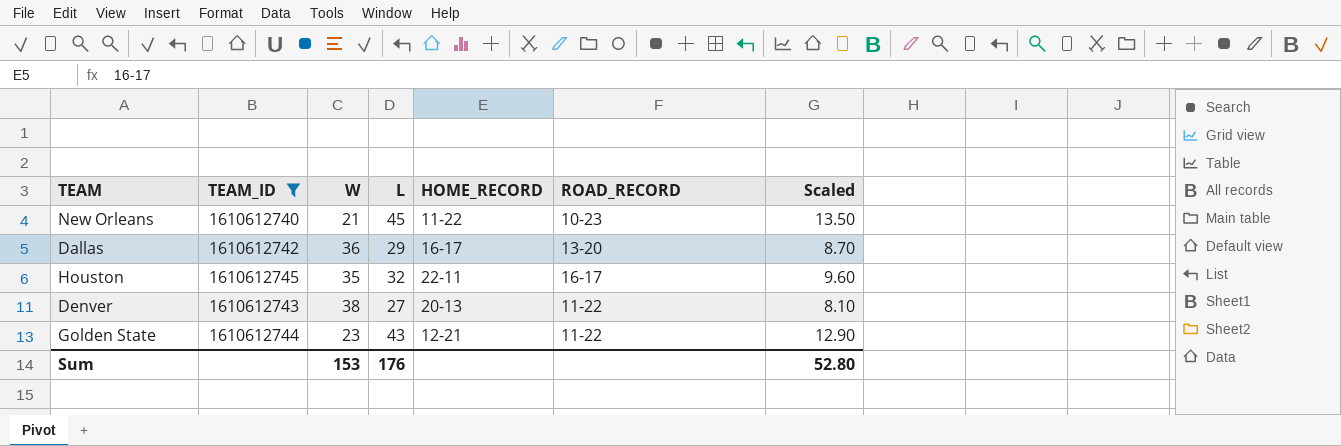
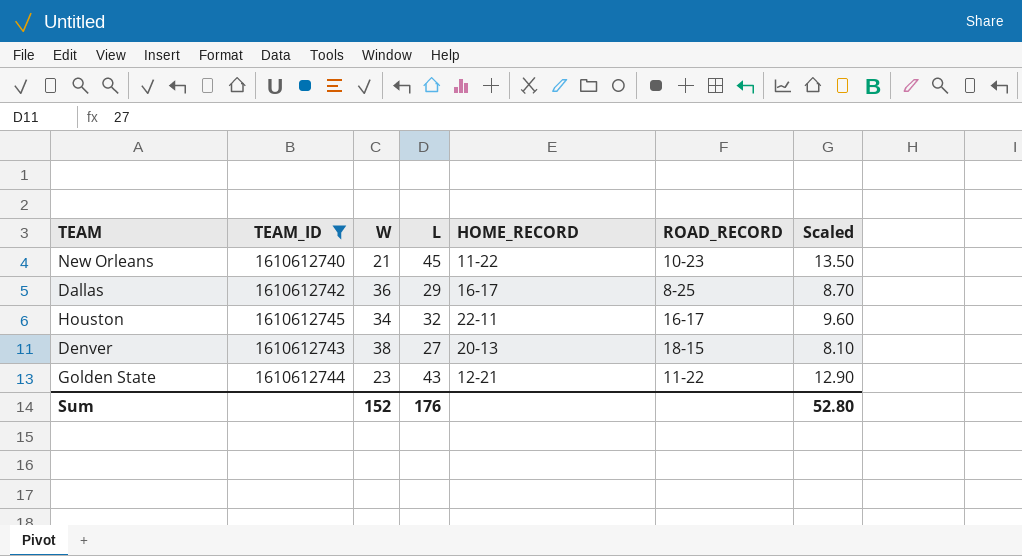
Dallas | ROAD_RECORD: 13-20 -> 8-25
Houston | W: 35 -> 34
Denver | ROAD_RECORD: 11-22 -> 18-15
Sum | W: 153 -> 152

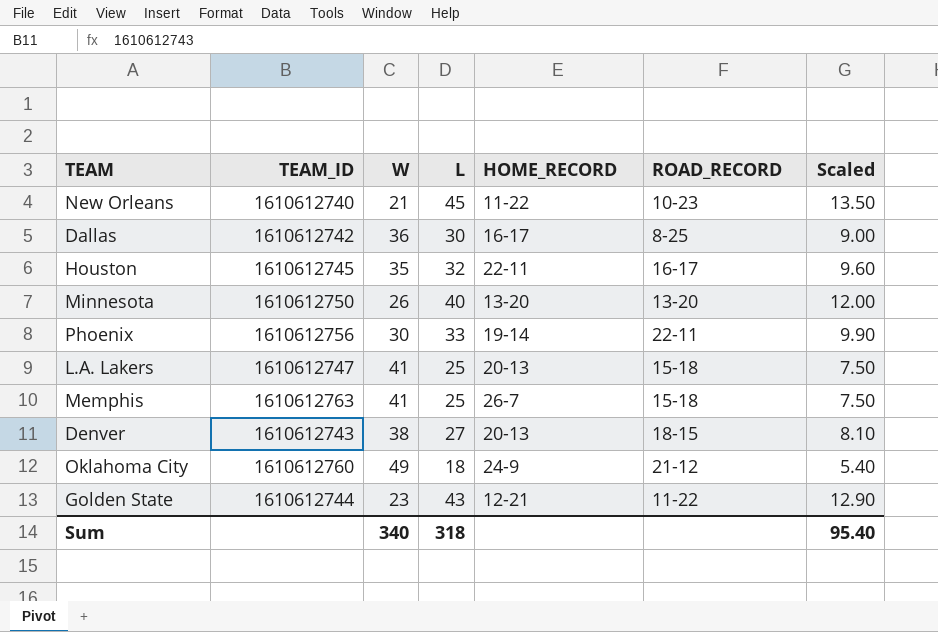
filter: TEAM_ID <= 1610612745 -> none
Dallas | L: 29 -> 30
Dallas | Scaled: 8.70 -> 9.00
Houston | W: 34 -> 35
Sum | W: 152 -> 340
Sum | L: 176 -> 318
Sum | Scaled: 52.80 -> 95.40

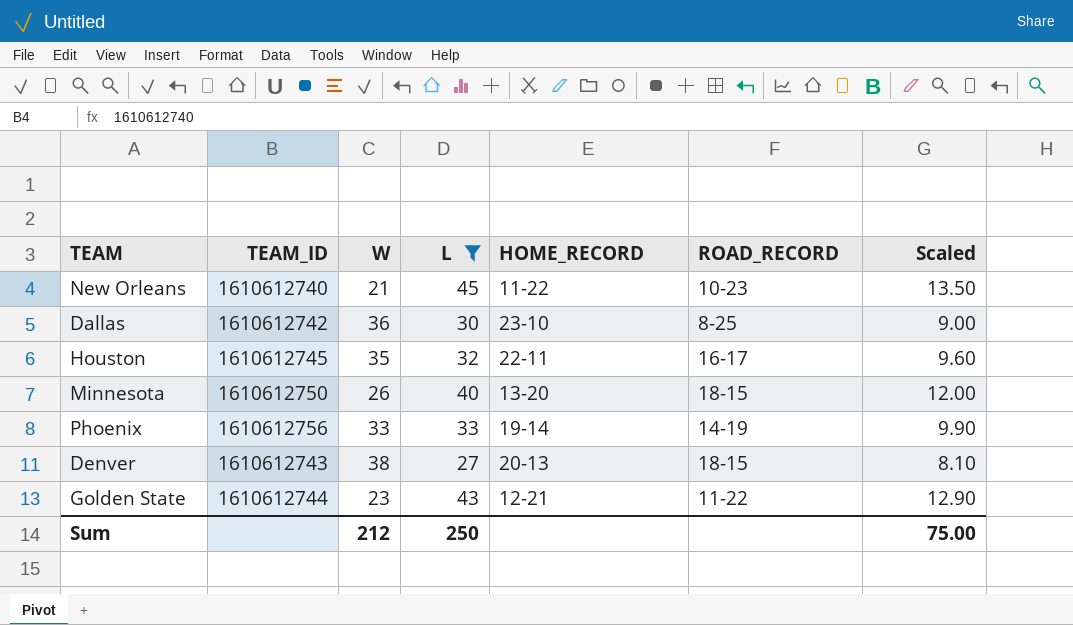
filter: none -> L >= 27
Dallas | HOME_RECORD: 16-17 -> 23-10
Minnesota | ROAD_RECORD: 13-20 -> 18-15
Phoenix | W: 30 -> 33
Phoenix | ROAD_RECORD: 22-11 -> 14-19
Sum | W: 340 -> 212
Sum | L: 318 -> 250
Sum | Scaled: 95.40 -> 75.00

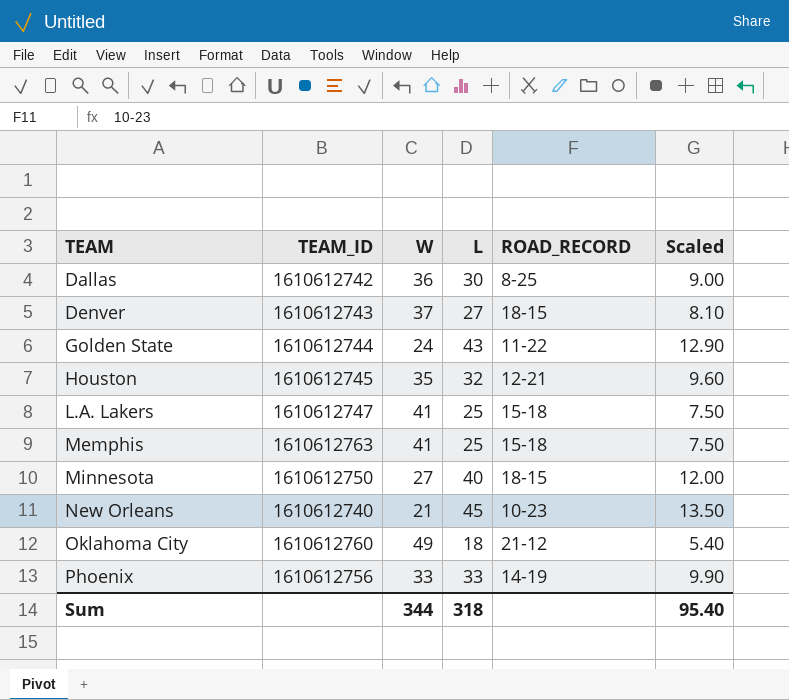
filter: L >= 27 -> none
row order: none -> TEAM ascending
column HOME_RECORD | position: 5 -> none
Denver | W: 38 -> 37
Golden State | W: 23 -> 24
Houston | ROAD_RECORD: 16-17 -> 12-21
Minnesota | W: 26 -> 27
Sum | W: 212 -> 344
Sum | L: 250 -> 318
Sum | Scaled: 75.00 -> 95.40

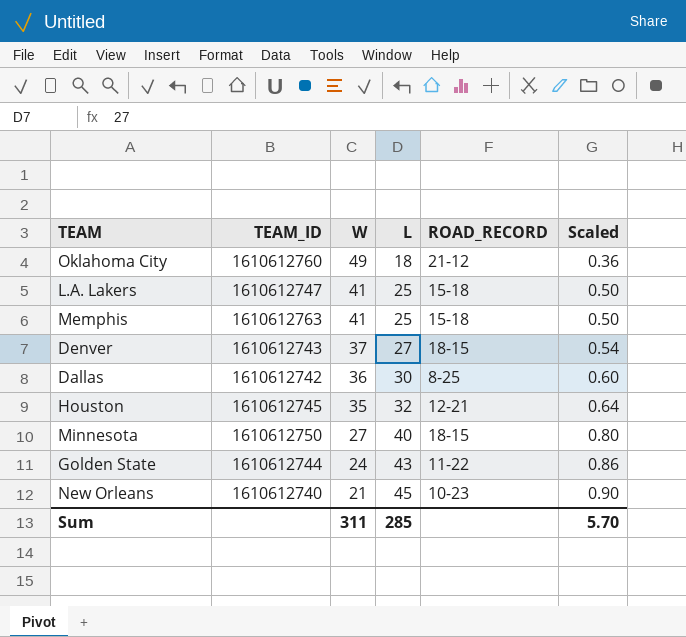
row order: TEAM ascending -> W descending
column Scaled | formula: [L] * 0.3 -> [L] * 0.02
row Phoenix: 1610612756 | 33 | 33 | 14-19 | 9.90 -> none
Sum | W: 344 -> 311
Sum | L: 318 -> 285
Sum | Scaled: 95.40 -> 5.70

